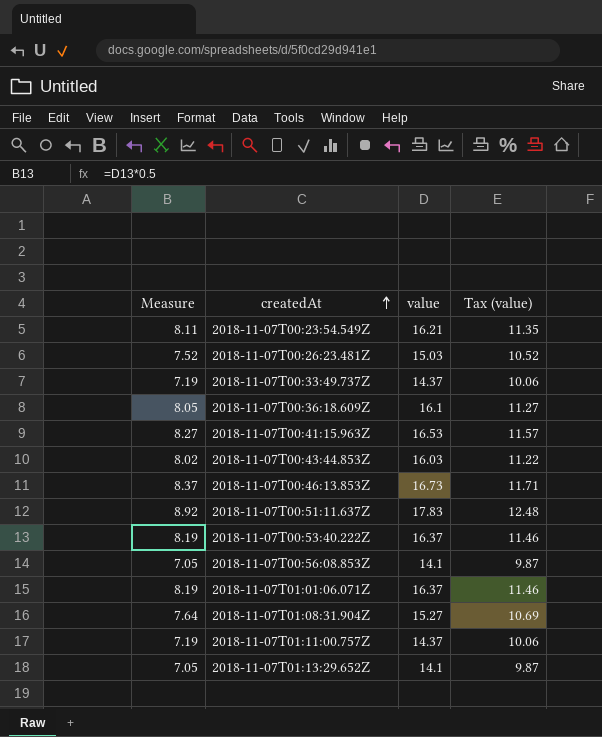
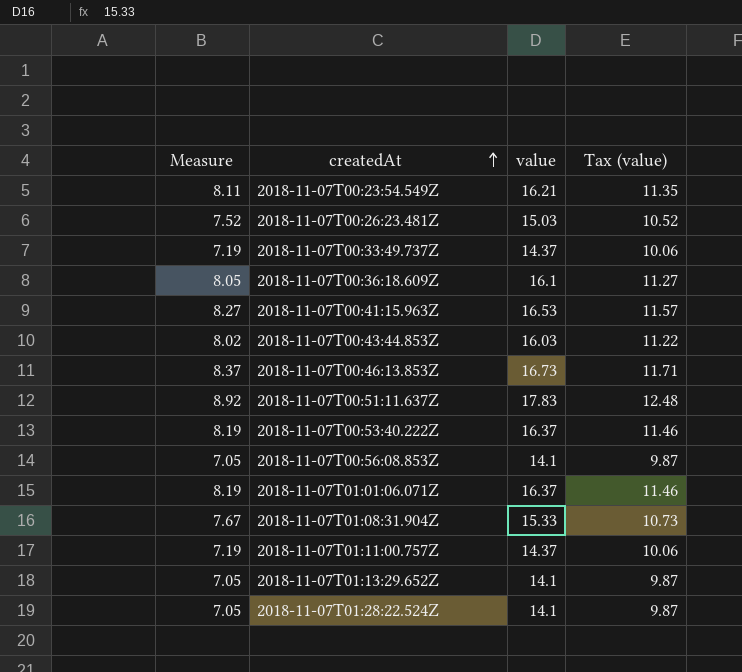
2018-11-07T01:08:31.904Z | Measure: 7.64 -> 7.67
2018-11-07T01:08:31.904Z | value: 15.27 -> 15.33
2018-11-07T01:08:31.904Z | Tax (value): 10.69 -> 10.73
row 2018-11-07T01:28:22.524Z: none -> 7.05 | 14.1 | 9.87

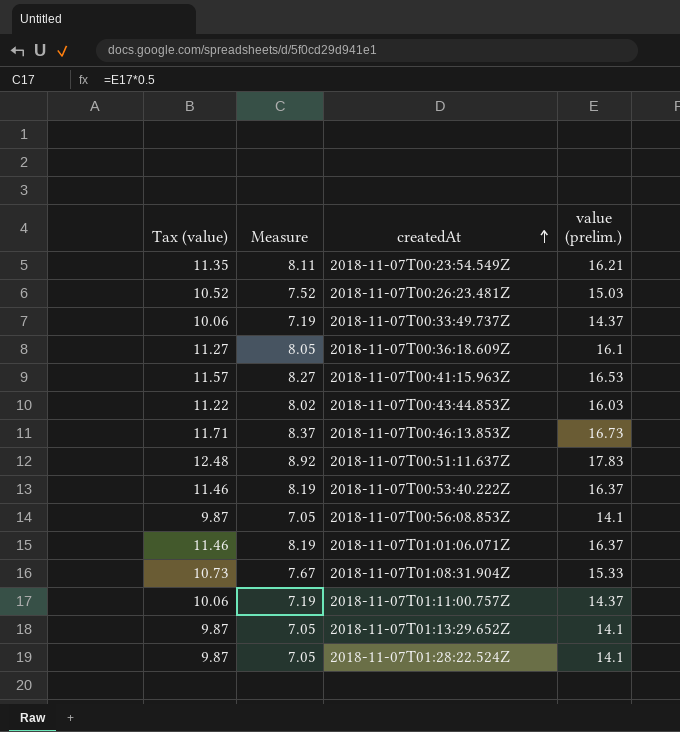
column Tax (value) | position: 4 -> 1
column name: value -> value (prelim.)

